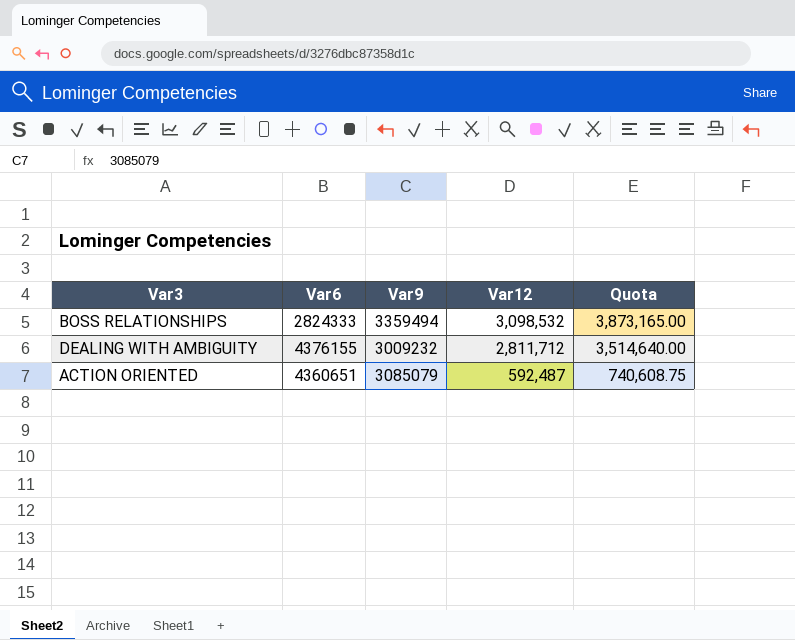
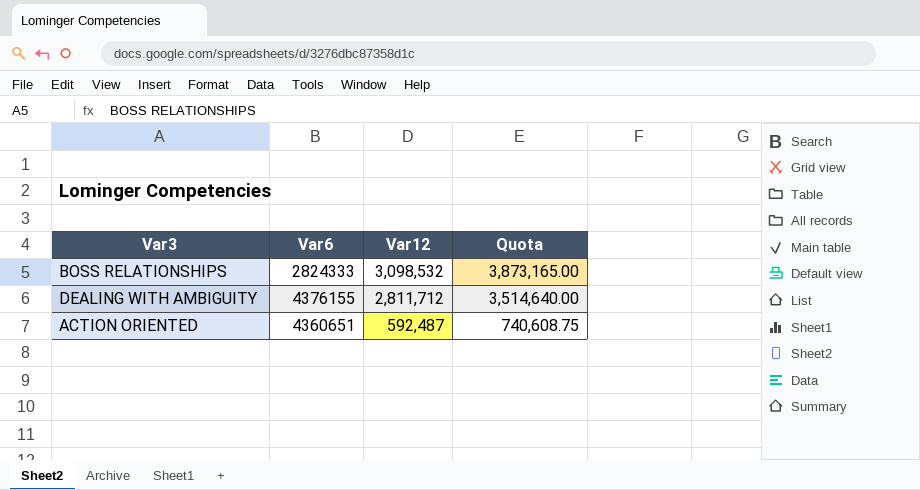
column Var9 | position: 3 -> none

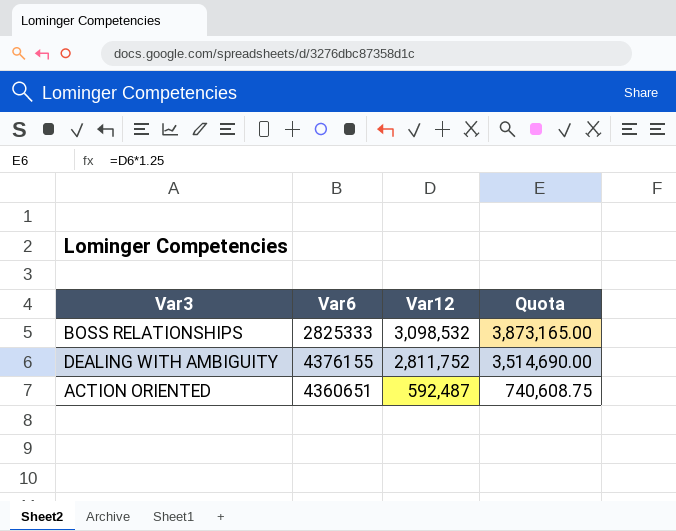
BOSS RELATIONSHIPS | Var6: 2824333 -> 2825333
DEALING WITH AMBIGUITY | Var12: 2,811,712 -> 2,811,752
DEALING WITH AMBIGUITY | Quota: 3,514,640.00 -> 3,514,690.00

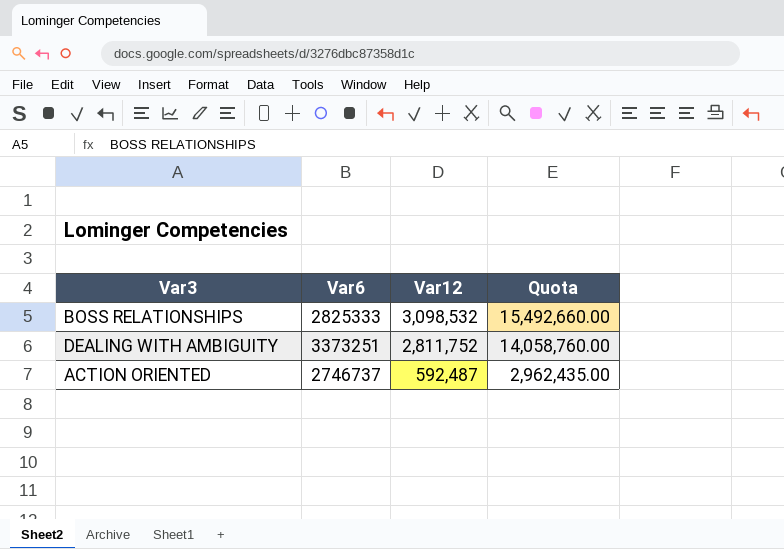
column Quota | formula: [Var12] * 1.25 -> [Var12] * 5
DEALING WITH AMBIGUITY | Var6: 4376155 -> 3373251
ACTION ORIENTED | Var6: 4360651 -> 2746737

